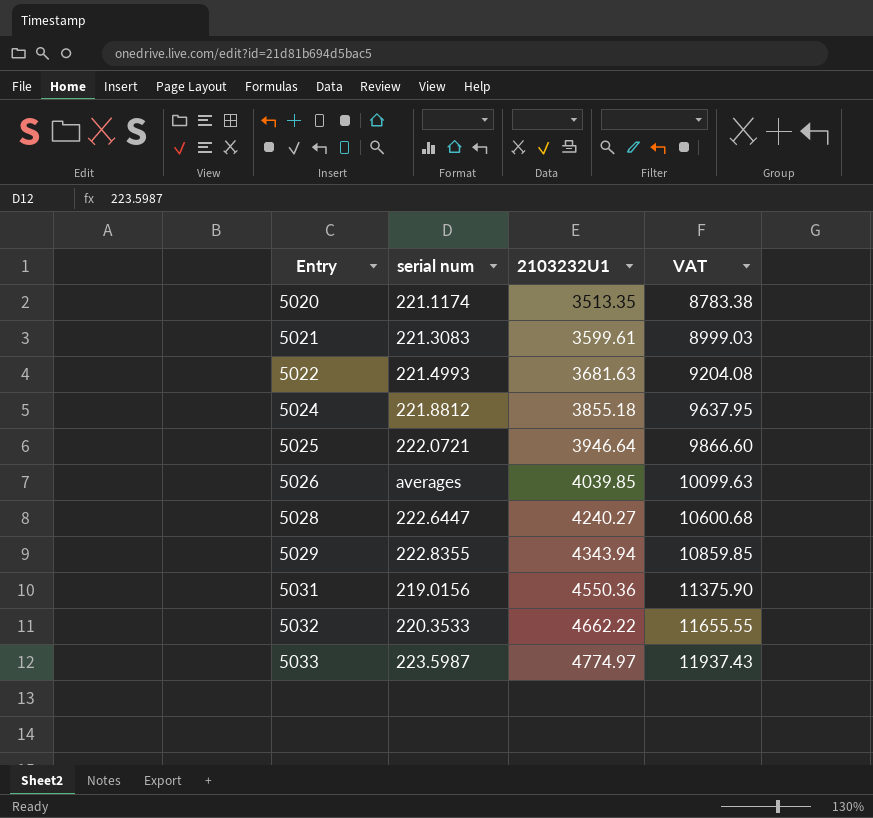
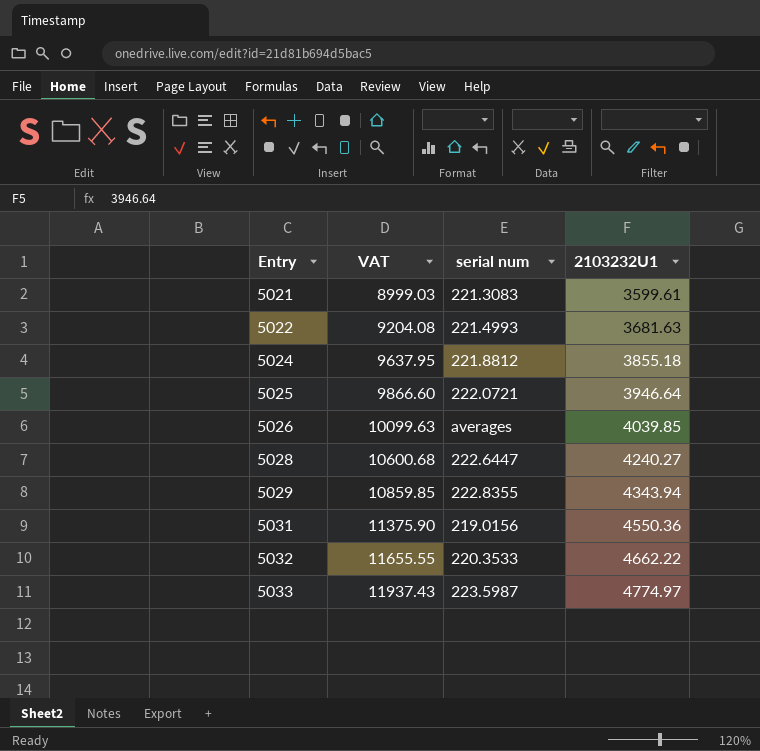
column VAT | position: 4 -> 2
row 5020: 221.1174 | 3513.35 | 8783.38 -> none

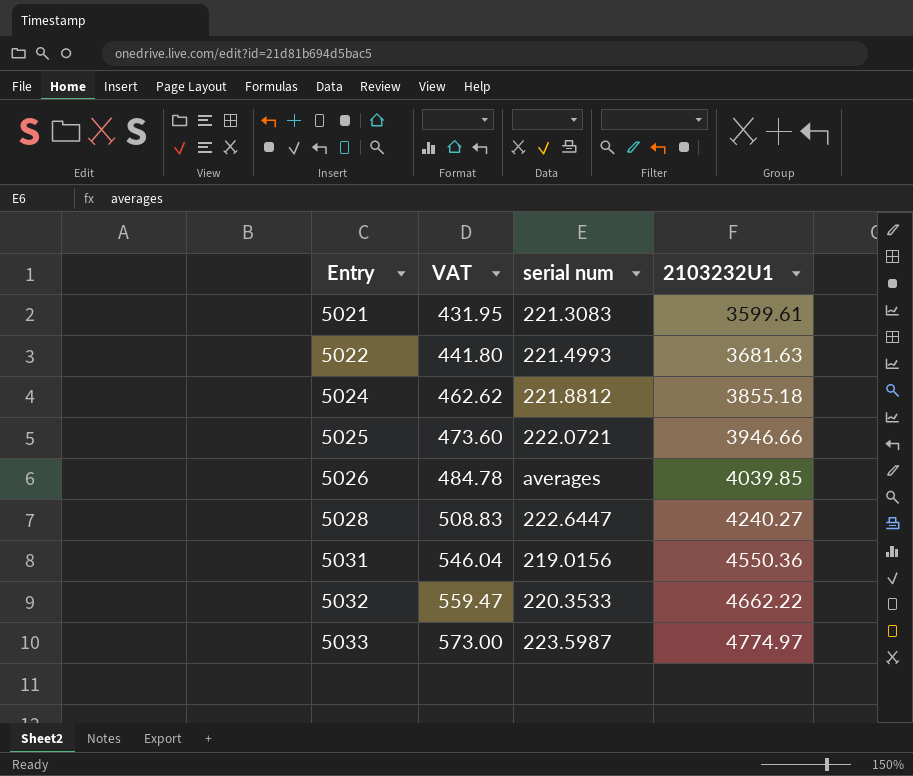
column VAT | formula: [2103232U1] * 2.5 -> [2103232U1] * 0.12
row 5029: 10859.85 | 222.8355 | 4343.94 -> none
5025 | 2103232U1: 3946.64 -> 3946.66

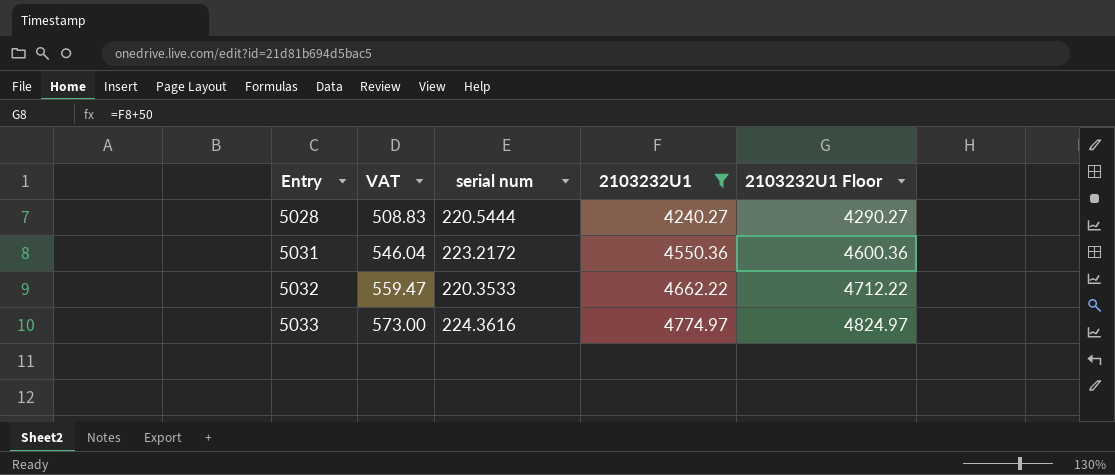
filter: none -> 2103232U1 >= 4240.27
column 2103232U1 Floor | formula: none -> [2103232U1] + 50
5028 | serial num: 222.6447 -> 220.5444
5031 | serial num: 219.0156 -> 223.2172
5033 | serial num: 223.5987 -> 224.3616

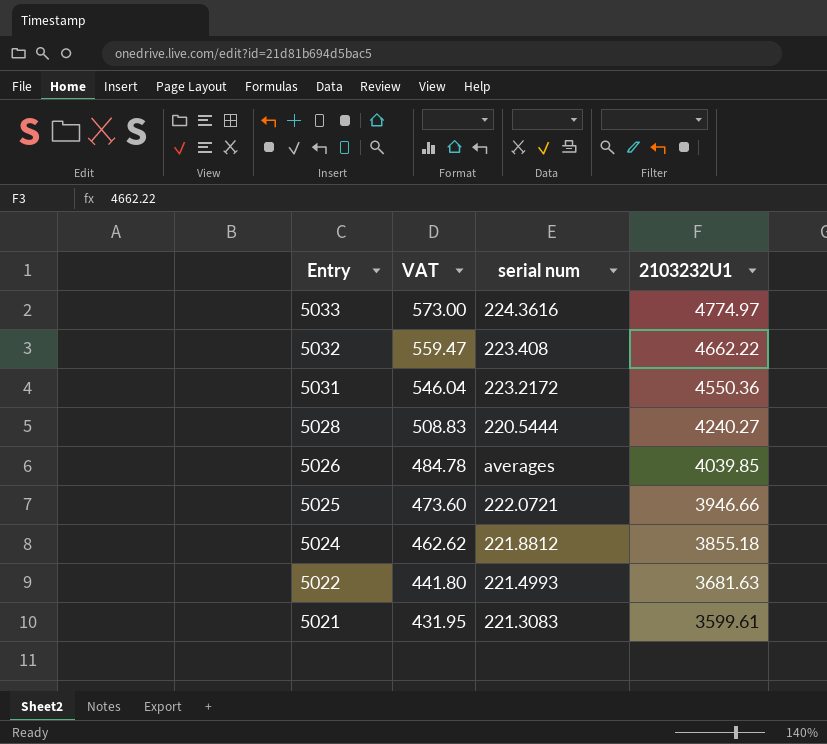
filter: 2103232U1 >= 4240.27 -> none
row order: Entry ascending -> Entry descending
column 2103232U1 Floor | formula: [2103232U1] + 50 -> none
5032 | serial num: 220.3533 -> 223.408

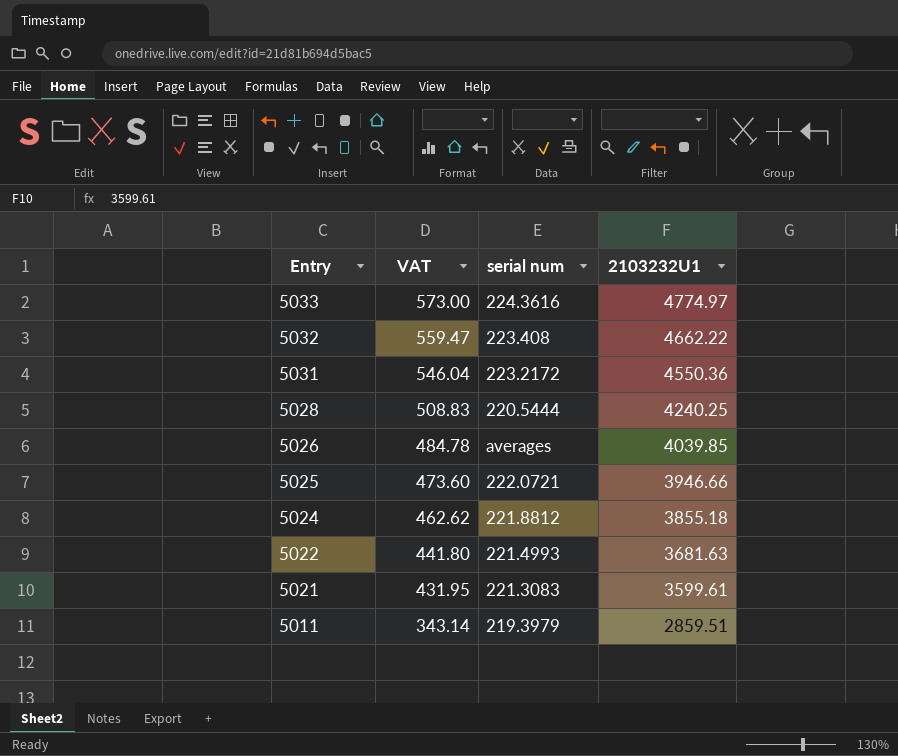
5028 | 2103232U1: 4240.27 -> 4240.25
row 5011: none -> 343.14 | 219.3979 | 2859.51

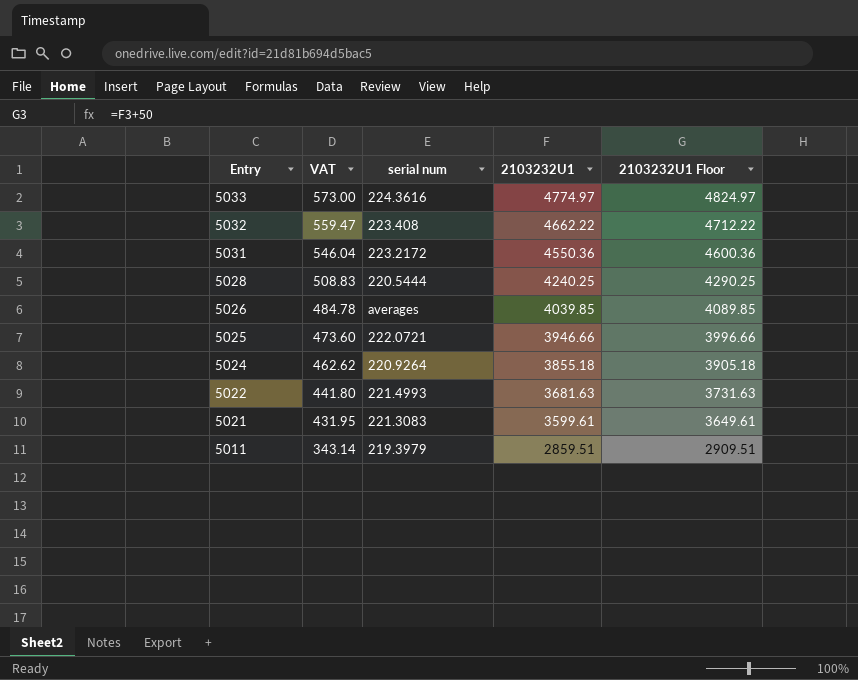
column 2103232U1 Floor | formula: none -> [2103232U1] + 50
5024 | serial num: 221.8812 -> 220.9264

